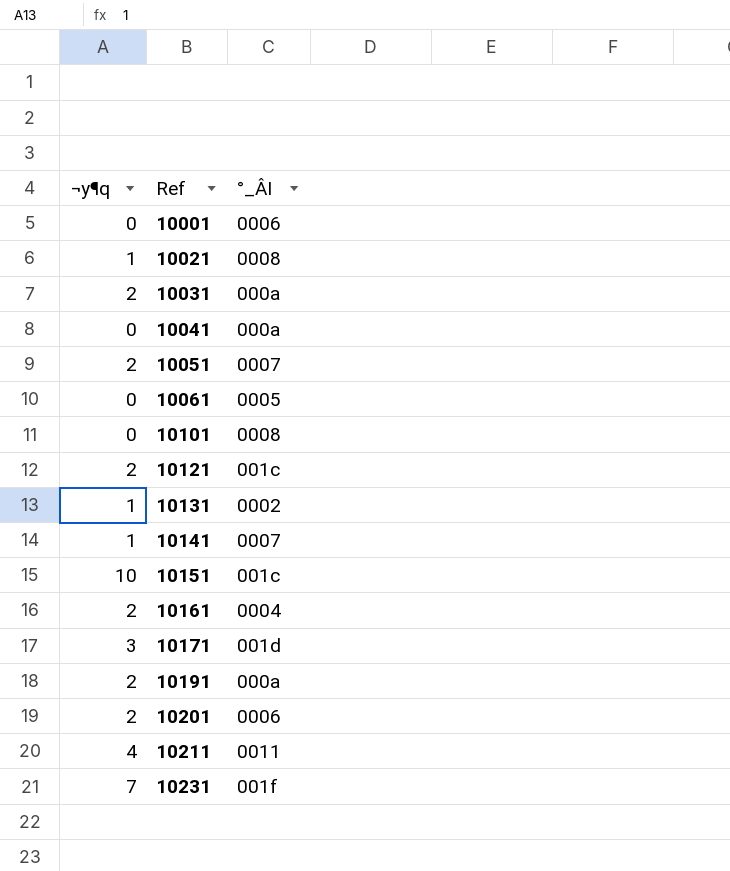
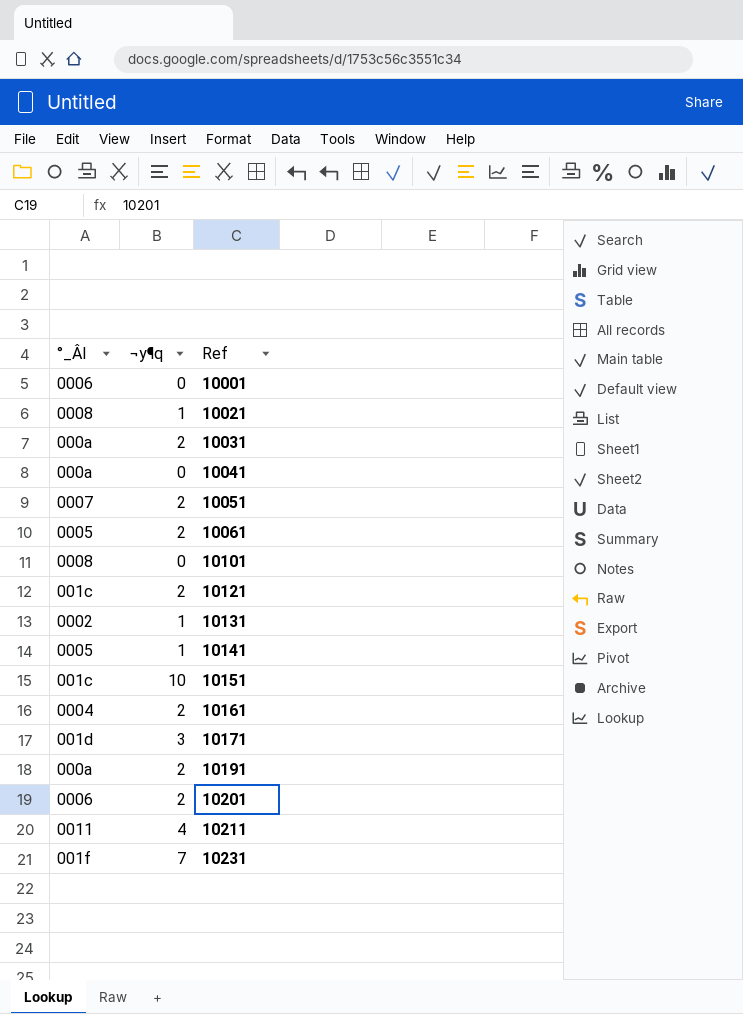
column °_ÂI | position: 3 -> 1
10061 | ¬y¶q: 0 -> 2
10141 | °_ÂI: 0007 -> 0005

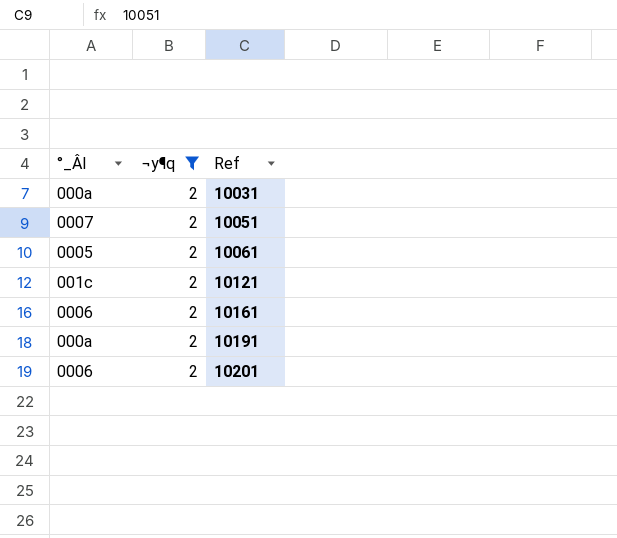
filter: none -> ¬y¶q = 2
10161 | °_ÂI: 0004 -> 0006

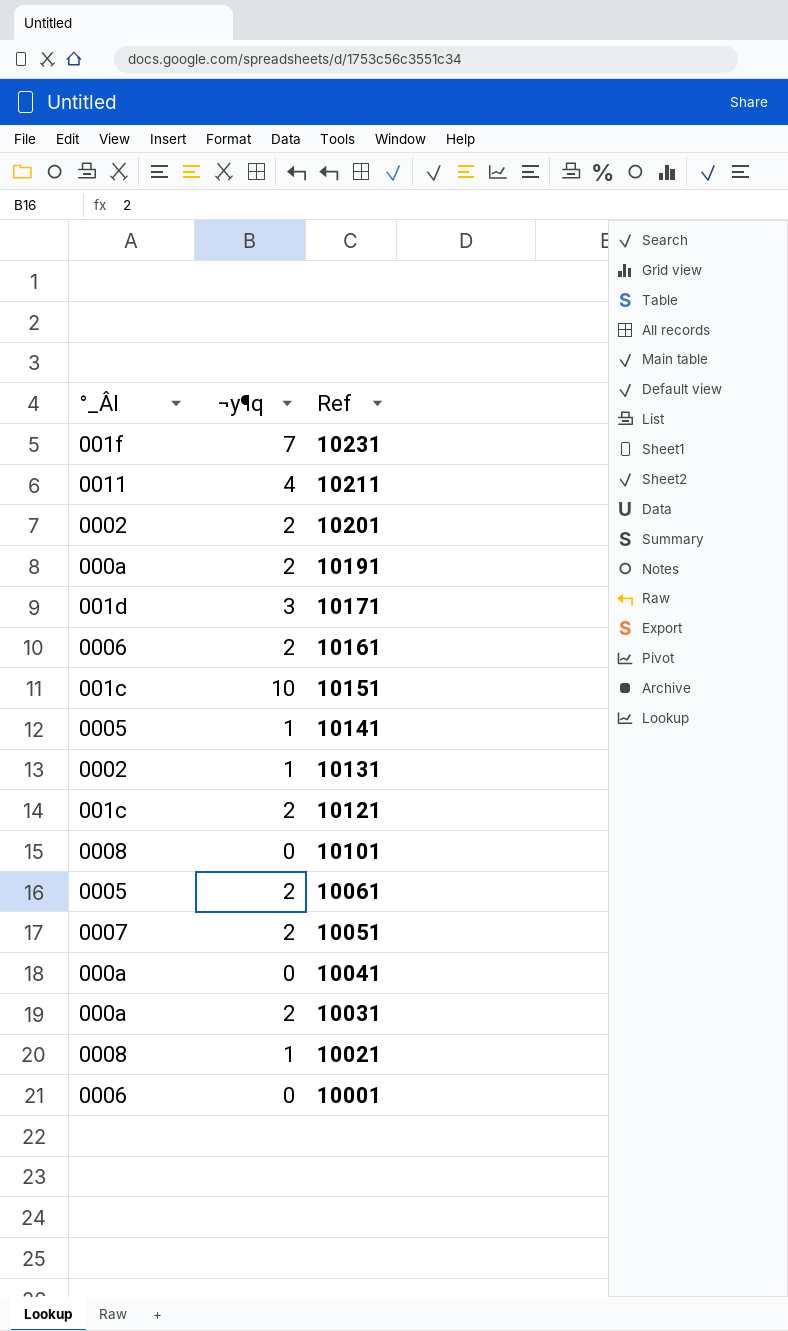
filter: ¬y¶q = 2 -> none
row order: Ref ascending -> Ref descending
10201 | °_ÂI: 0006 -> 0002

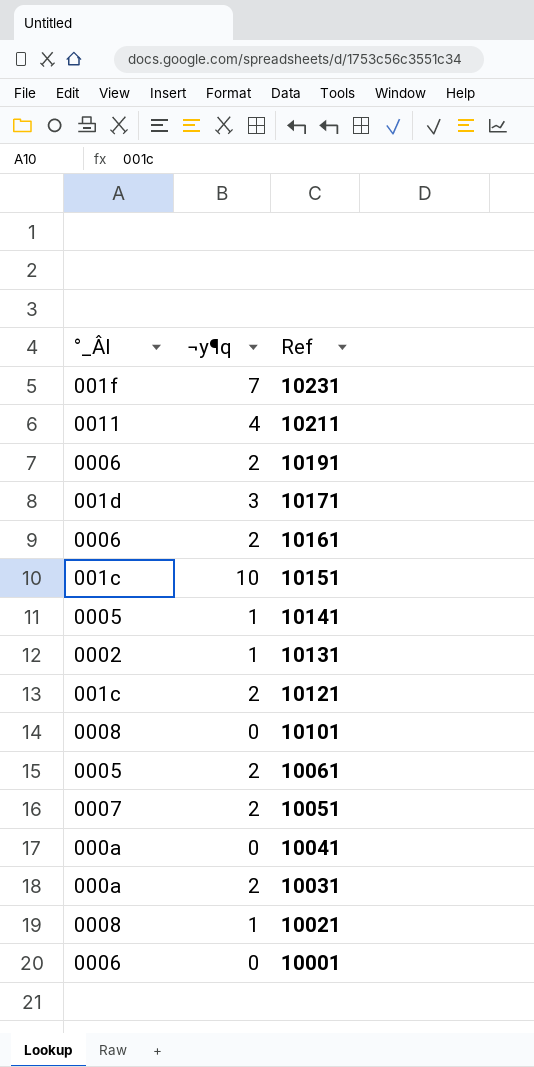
row 10201: 0002 | 2 -> none
10191 | °_ÂI: 000a -> 0006

